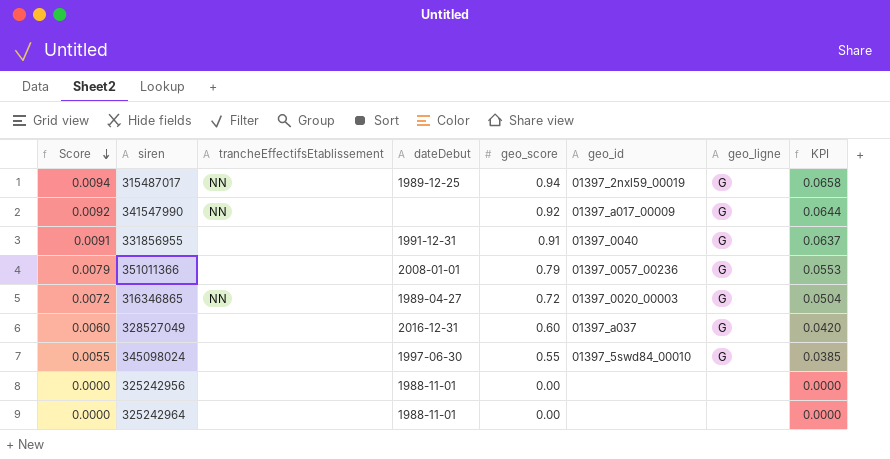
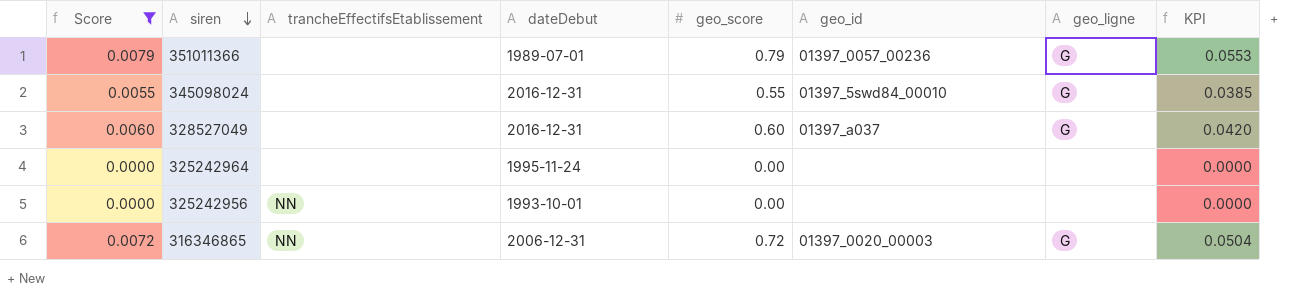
filter: none -> Score <= 0.0079
row order: Score descending -> siren descending
351011366 | dateDebut: 2008-01-01 -> 1989-07-01
345098024 | dateDebut: 1997-06-30 -> 2016-12-31
325242964 | dateDebut: 1988-11-01 -> 1995-11-24
325242956 | trancheEffectifsEtablissement: none -> NN
325242956 | dateDebut: 1988-11-01 -> 1993-10-01
316346865 | dateDebut: 1989-04-27 -> 2006-12-31

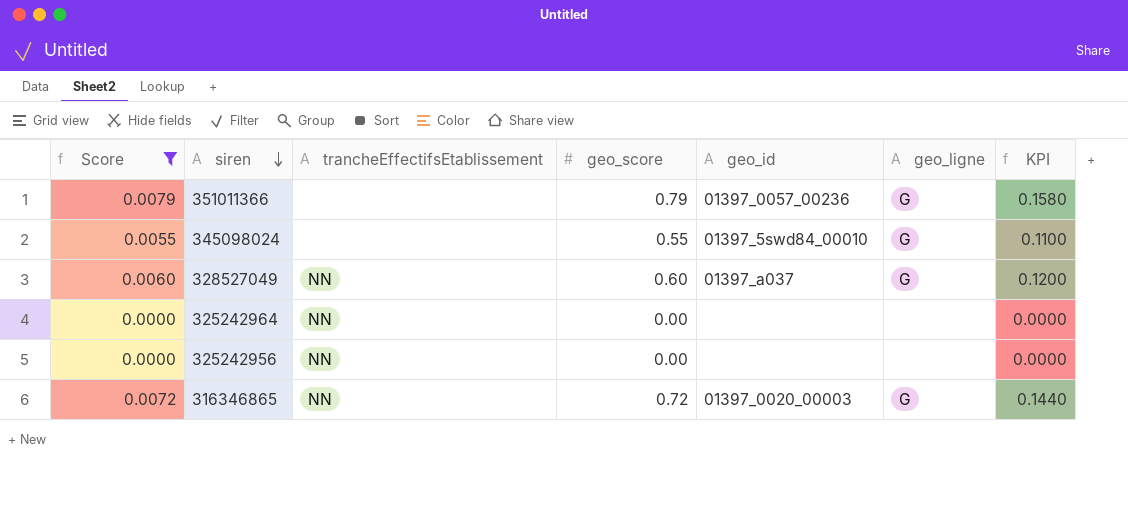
column dateDebut | position: 4 -> none
column KPI | formula: [geo_score] * 0.07 -> [geo_score] * 0.2
328527049 | trancheEffectifsEtablissement: none -> NN
325242964 | trancheEffectifsEtablissement: none -> NN

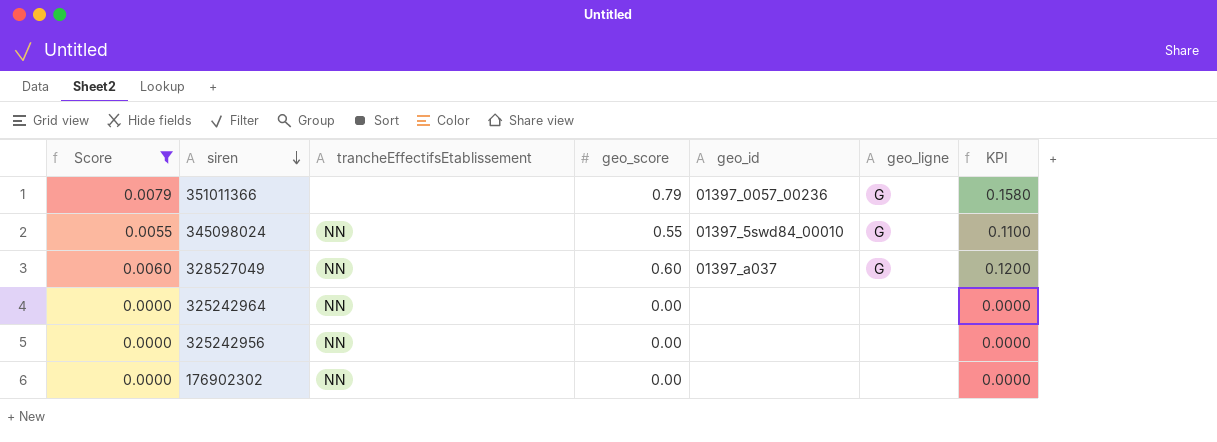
row 316346865: 0.0072 | NN | 0.72 | 01397_0020_00003 | G | 0.1440 -> none
345098024 | trancheEffectifsEtablissement: none -> NN
row 176902302: none -> 0.0000 | NN | 0.00 | none | none | 0.0000

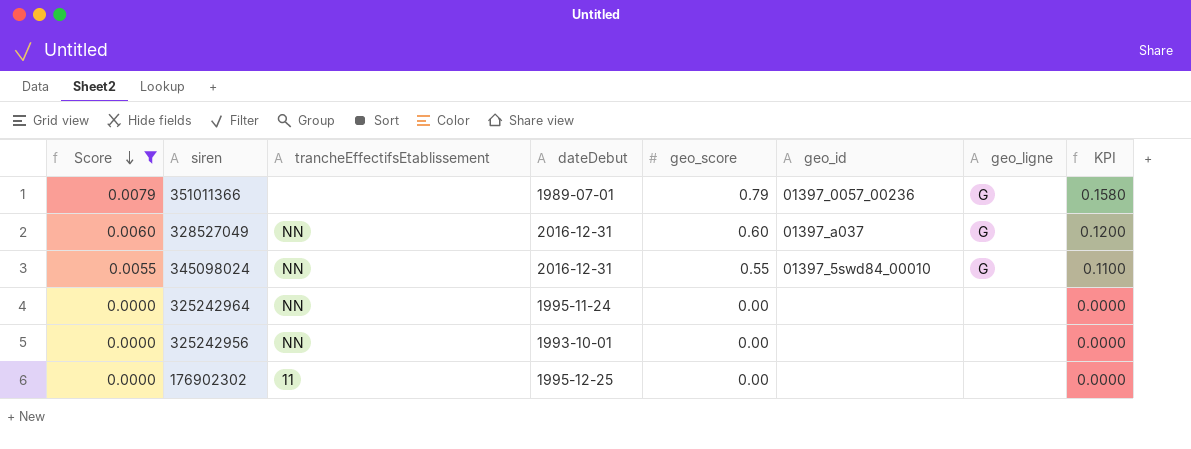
row order: siren descending -> Score descending
column dateDebut | position: none -> 4
176902302 | trancheEffectifsEtablissement: NN -> 11

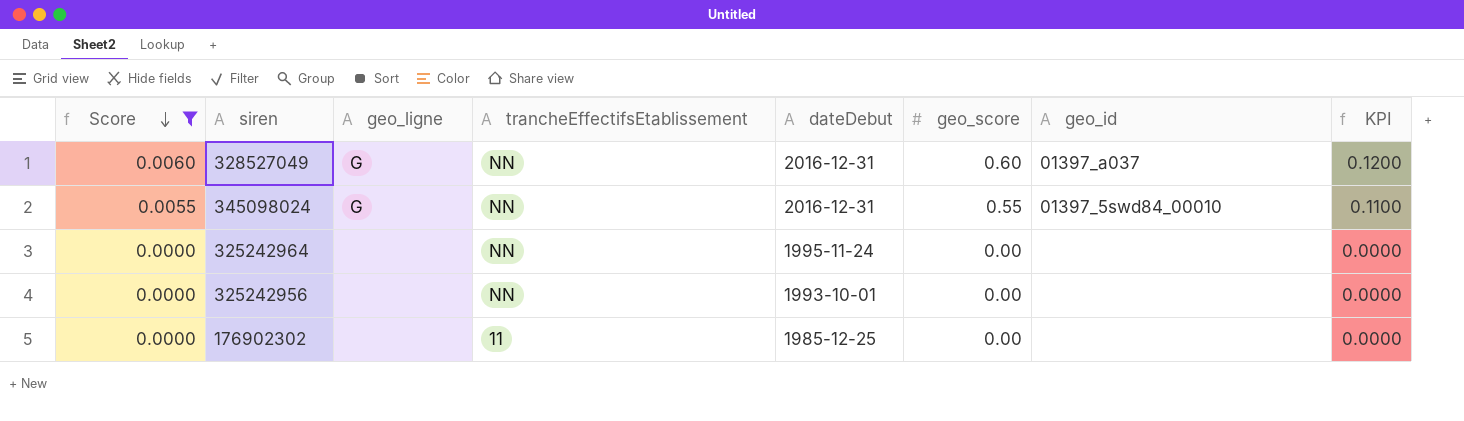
column geo_ligne | position: 7 -> 3
row 351011366: 0.0079 | none | 1989-07-01 | 0.79 | 01397_0057_00236 | G | 0.1580 -> none
176902302 | dateDebut: 1995-12-25 -> 1985-12-25

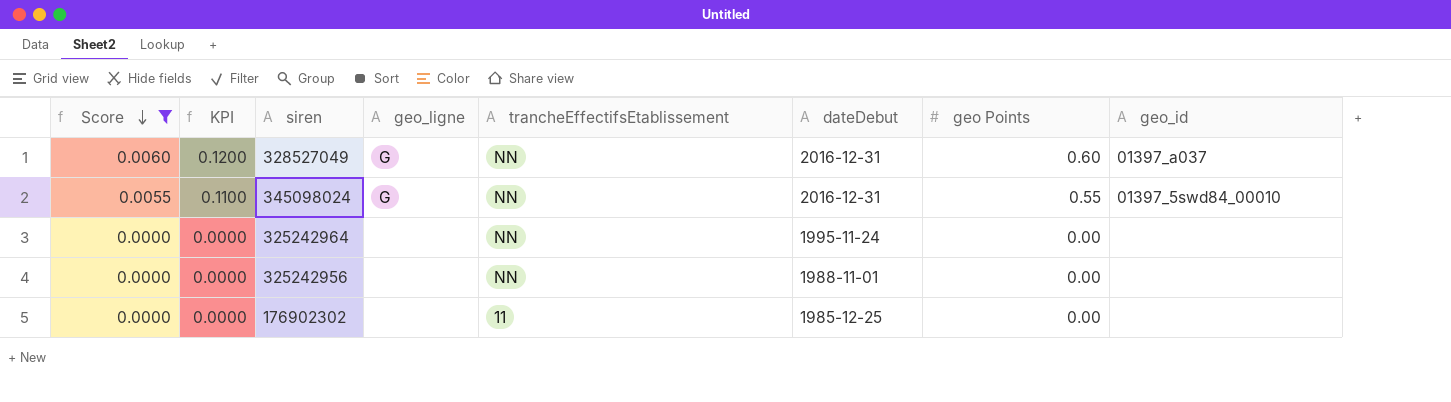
column KPI | position: 8 -> 2
column name: geo_score -> geo Points
325242956 | dateDebut: 1993-10-01 -> 1988-11-01

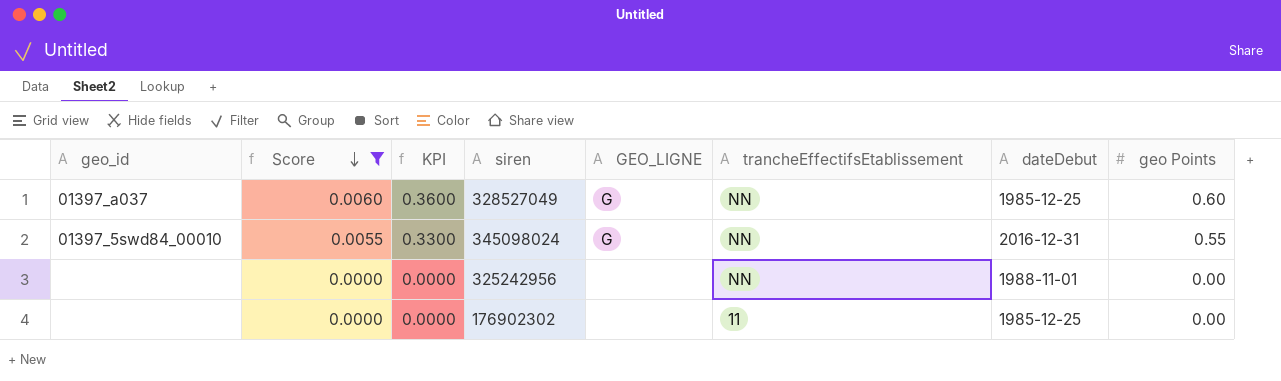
column geo_id | position: 8 -> 1
column KPI | formula: [geo Points] * 0.2 -> [geo Points] * 0.6
column name: geo_ligne -> GEO_LIGNE
row 325242964: 0.0000 | 0.0000 | none | NN | 1995-11-24 | 0.00 | none -> none
328527049 | dateDebut: 2016-12-31 -> 1985-12-25

